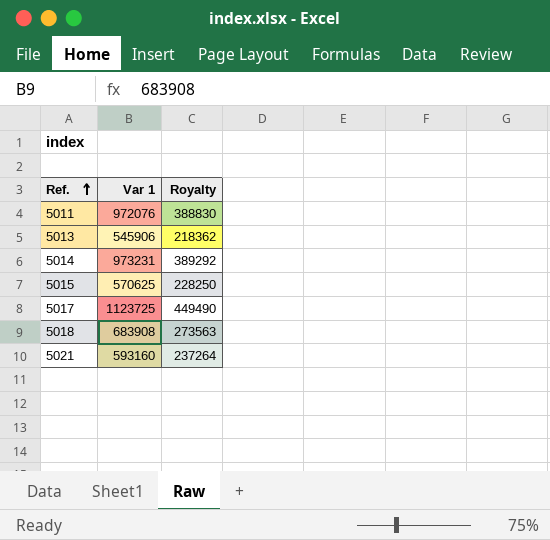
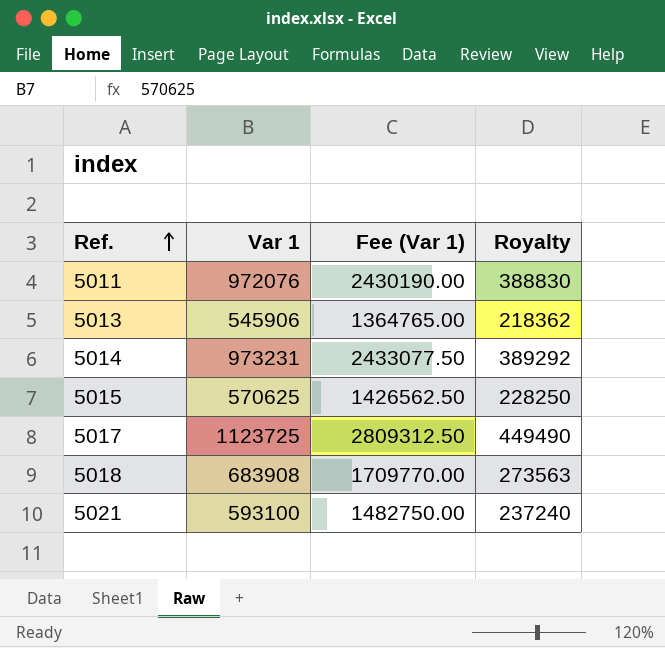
column Fee (Var 1) | formula: none -> [Var 1] * 2.5
5021 | Var 1: 593160 -> 593100
5021 | Royalty: 237264 -> 237240

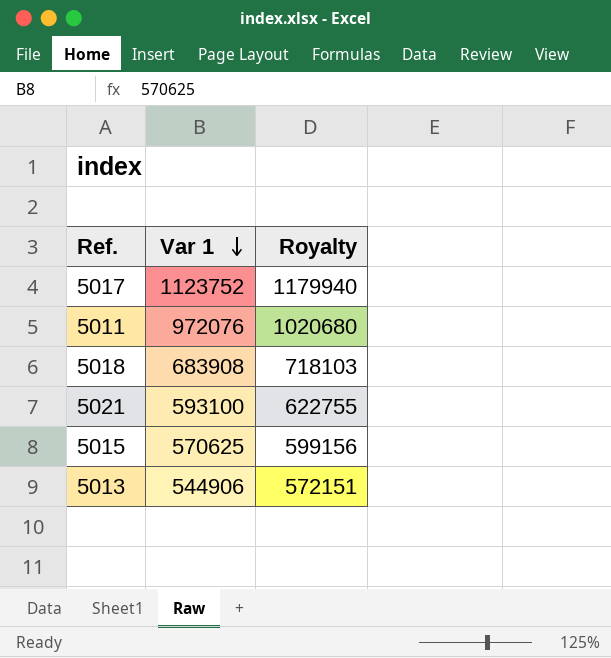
row order: Ref. ascending -> Var 1 descending
column Fee (Var 1) | formula: [Var 1] * 2.5 -> none
column Royalty | formula: [Var 1] * 0.4 -> [Var 1] * 1.05
row 5014: 973231 | 2433077.50 | 389292 -> none
5017 | Var 1: 1123725 -> 1123752
5013 | Var 1: 545906 -> 544906

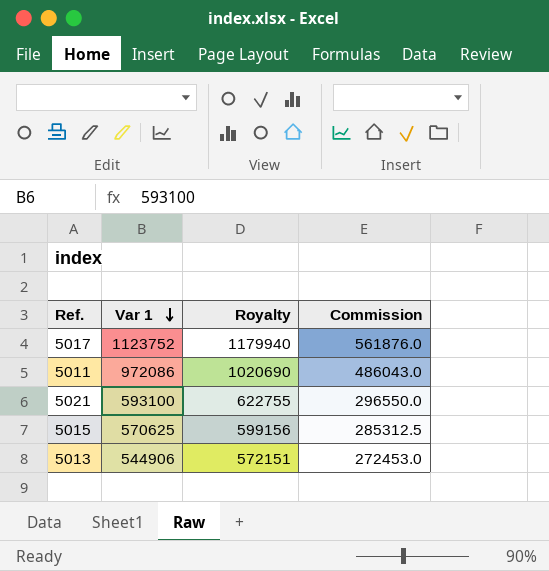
column Commission | formula: none -> [Var 1] * 0.5
row 5018: 683908 | 718103 -> none
5011 | Var 1: 972076 -> 972086
5011 | Royalty: 1020680 -> 1020690

